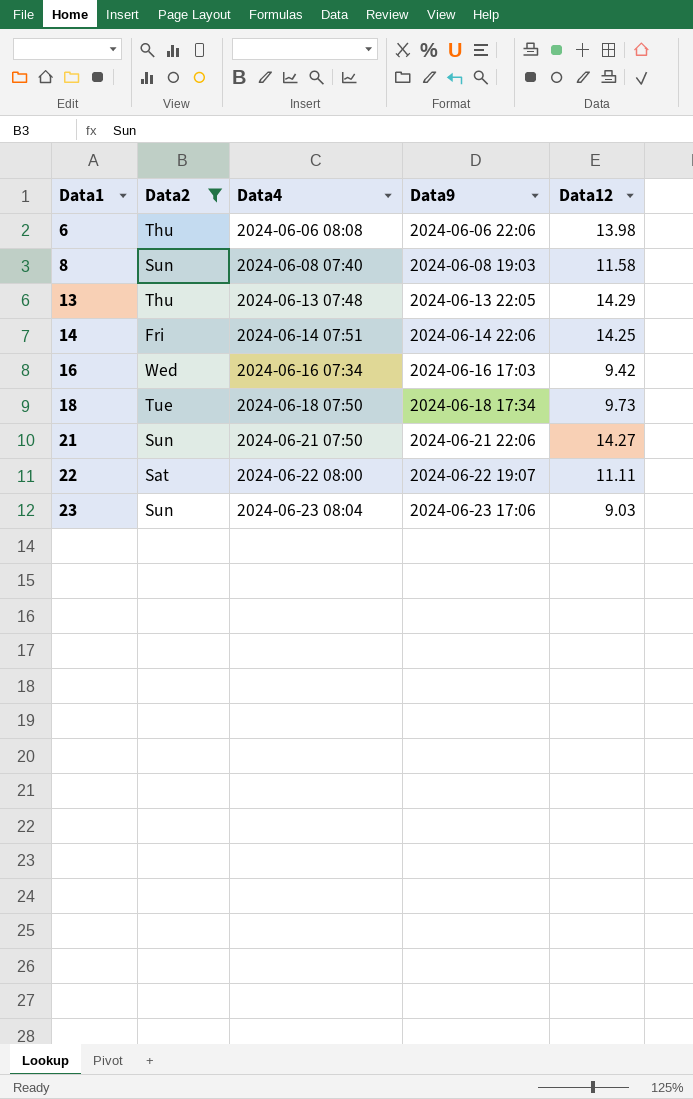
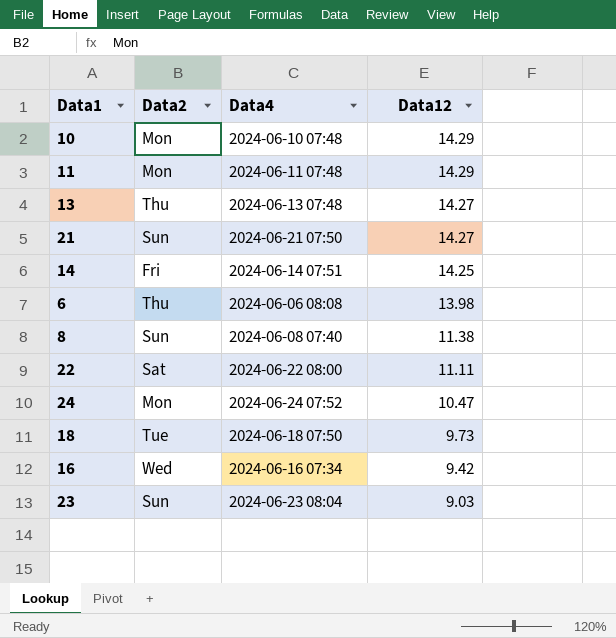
filter: Data2 != Mon -> none
row order: Data1 ascending -> Data12 descending
column Data9 | position: 4 -> none
13 | Data12: 14.29 -> 14.27
8 | Data12: 11.58 -> 11.38

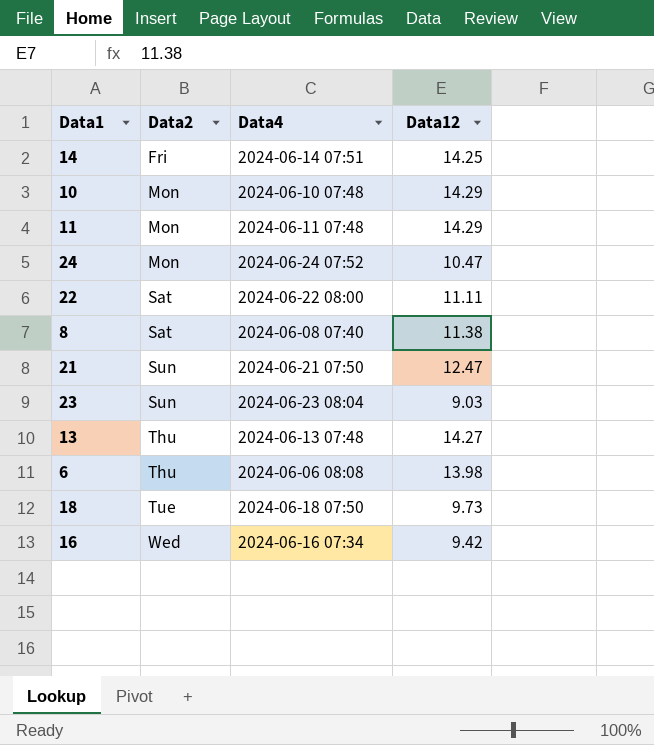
row order: Data12 descending -> Data2 ascending
8 | Data2: Sun -> Sat
21 | Data12: 14.27 -> 12.47

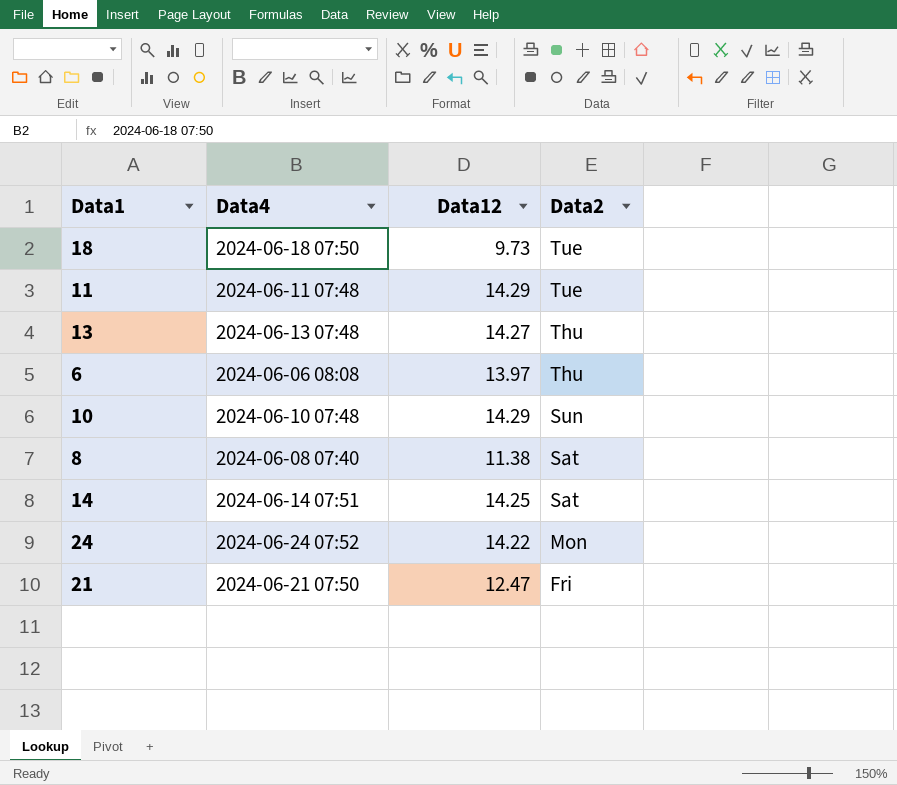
row order: Data2 ascending -> Data2 descending
column Data2 | position: 2 -> 4
row 22: Sat | 2024-06-22 08:00 | 11.11 -> none
row 23: Sun | 2024-06-23 08:04 | 9.03 -> none
row 16: Wed | 2024-06-16 07:34 | 9.42 -> none
11 | Data2: Mon -> Tue
6 | Data12: 13.98 -> 13.97
10 | Data2: Mon -> Sun
14 | Data2: Fri -> Sat
24 | Data12: 10.47 -> 14.22
21 | Data2: Sun -> Fri

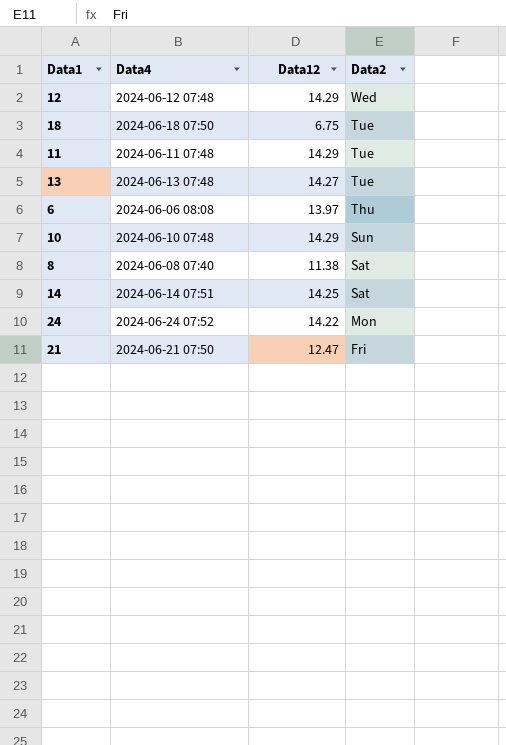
row 12: none -> 2024-06-12 07:48 | 14.29 | Wed
18 | Data12: 9.73 -> 6.75
13 | Data2: Thu -> Tue

